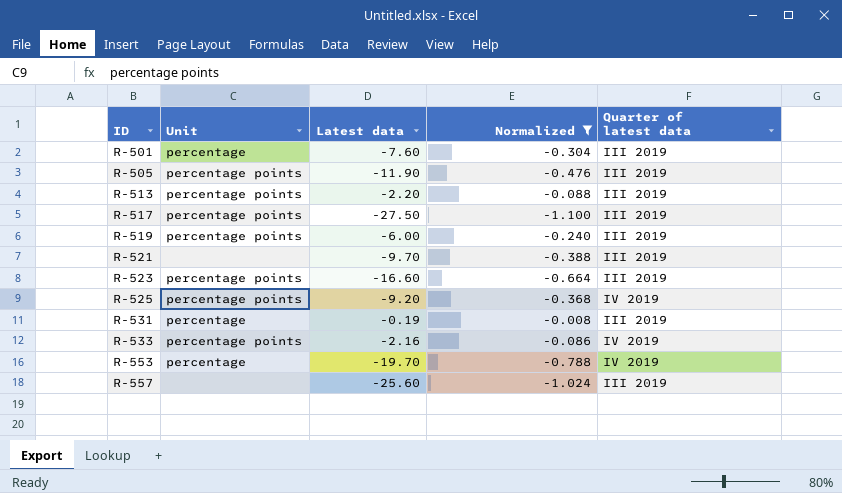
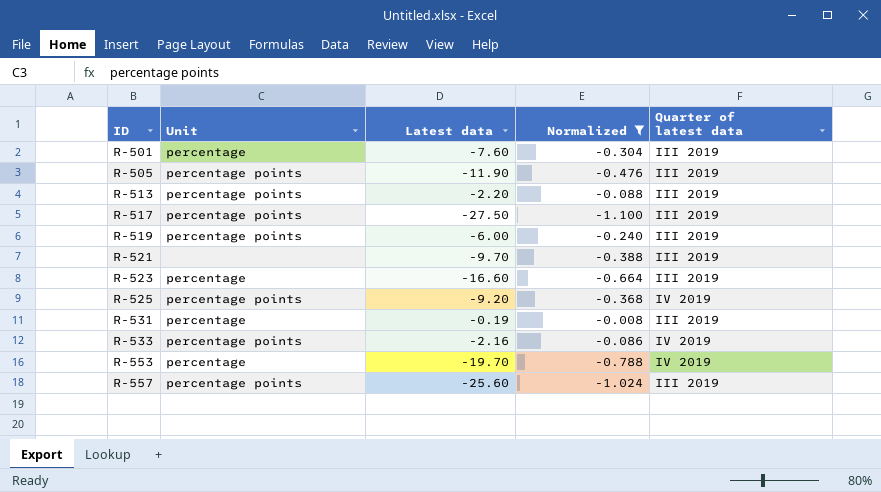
R-523 | Unit: percentage points -> percentage
R-557 | Unit: none -> percentage points

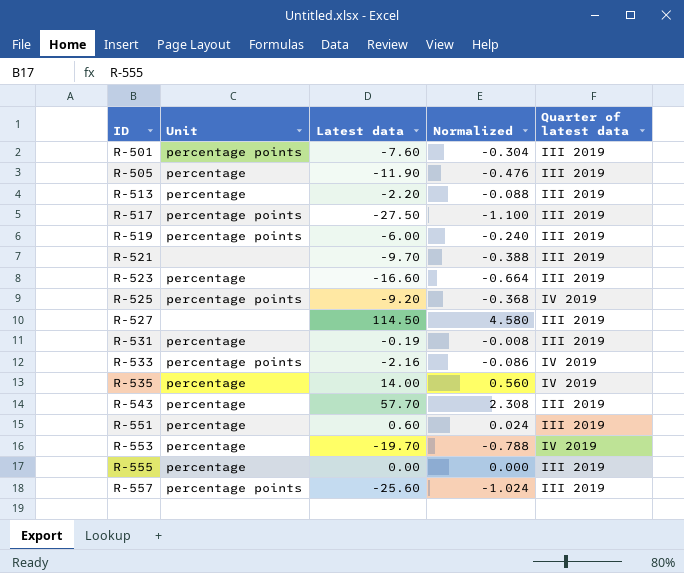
filter: Normalized <= -0.008 -> none
R-501 | Unit: percentage -> percentage points
R-505 | Unit: percentage points -> percentage
R-513 | Unit: percentage points -> percentage

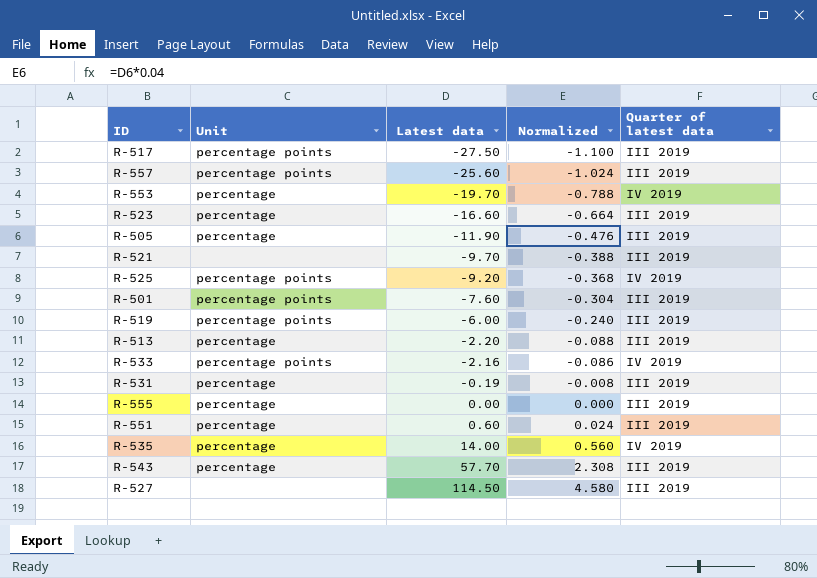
row order: ID ascending -> Latest data ascending

